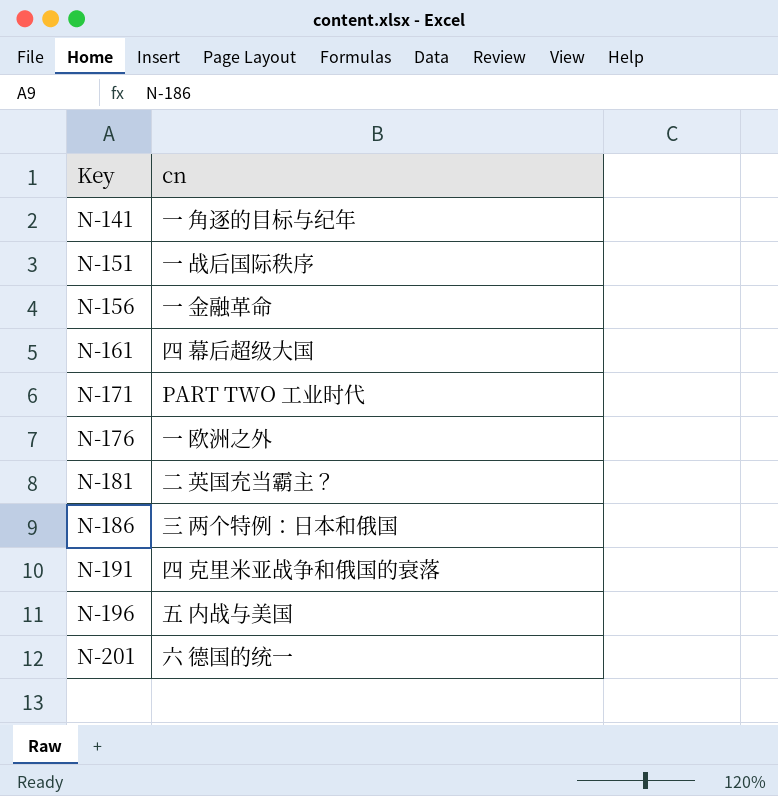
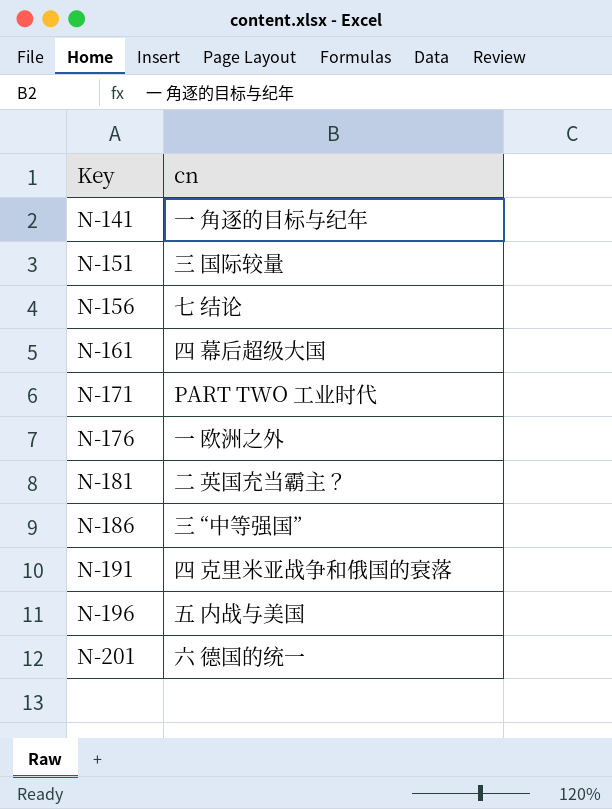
N-151 | cn: 一 战后国际秩序 -> 三 国际较量
N-156 | cn: 一 金融革命 -> 七 结论
N-186 | cn: 三 两个特例：日本和俄国 -> 三 “中等强国”

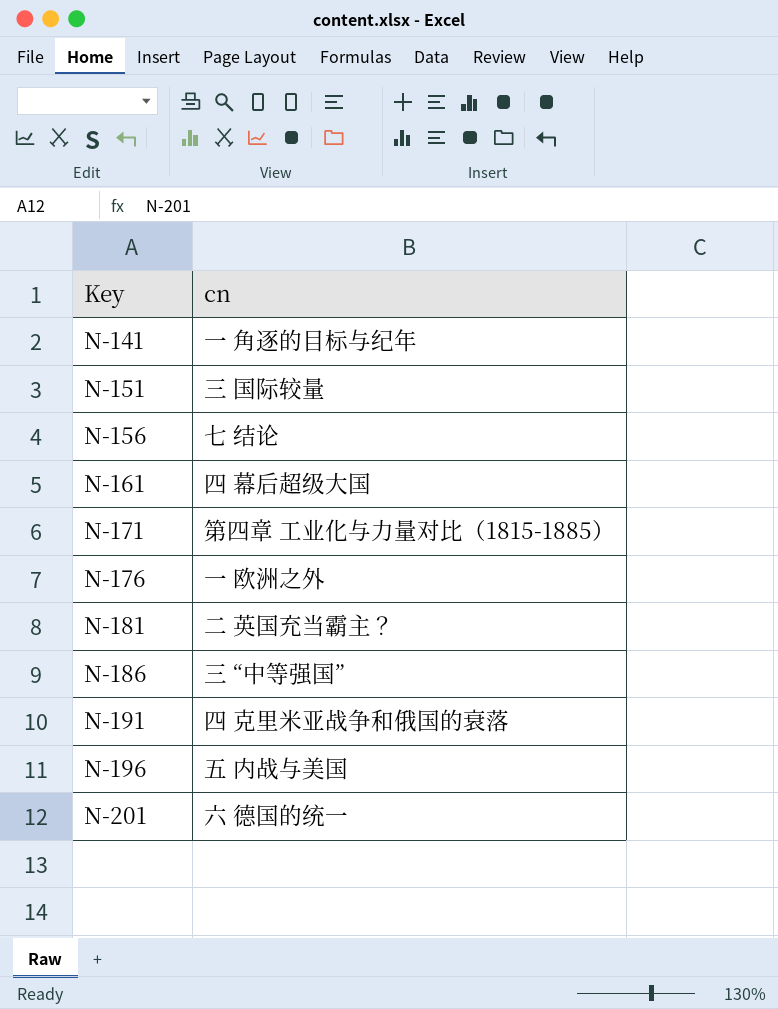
N-171 | cn: PART TWO 工业时代 -> 第四章 工业化与力量对比（1815-1885）

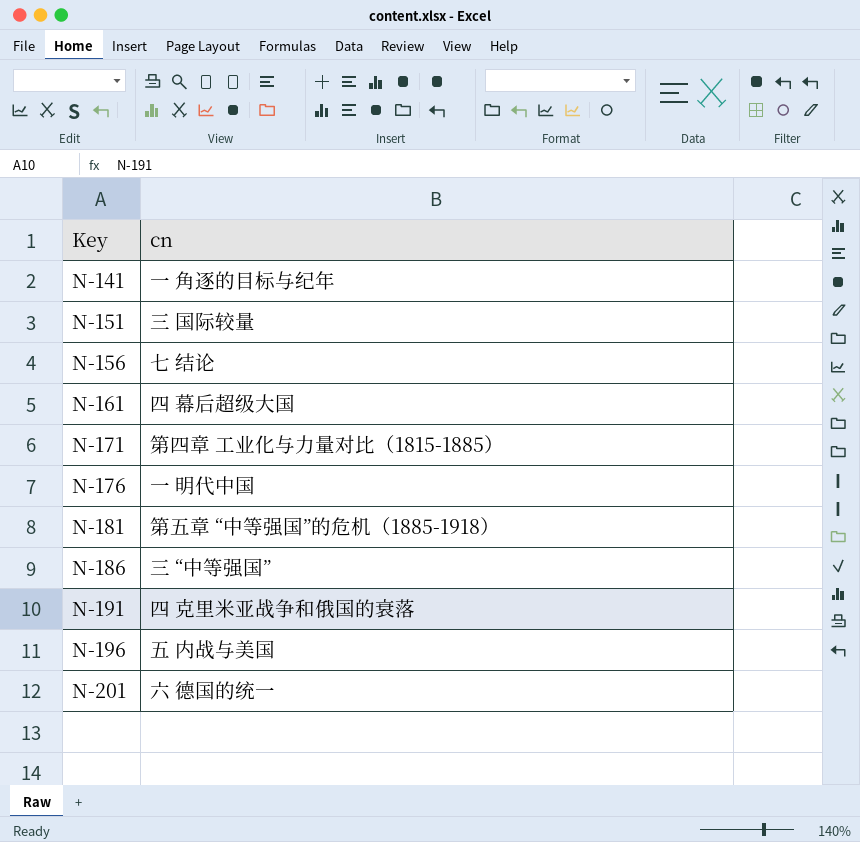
N-176 | cn: 一 欧洲之外 -> 一 明代中国
N-181 | cn: 二 英国充当霸主？ -> 第五章 “中等强国”的危机（1885-1918）

